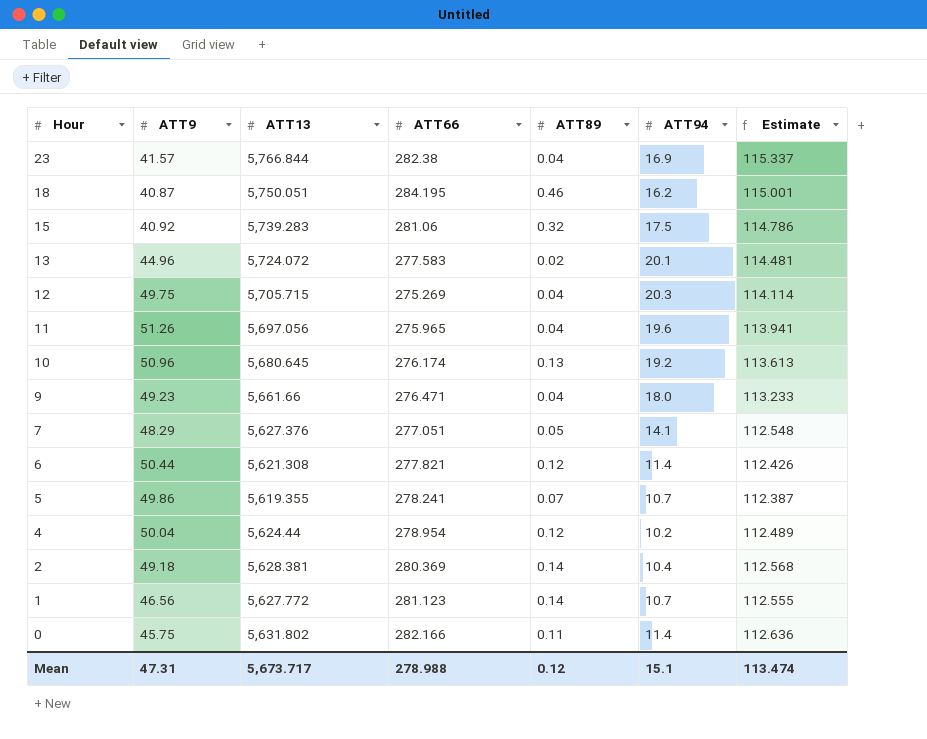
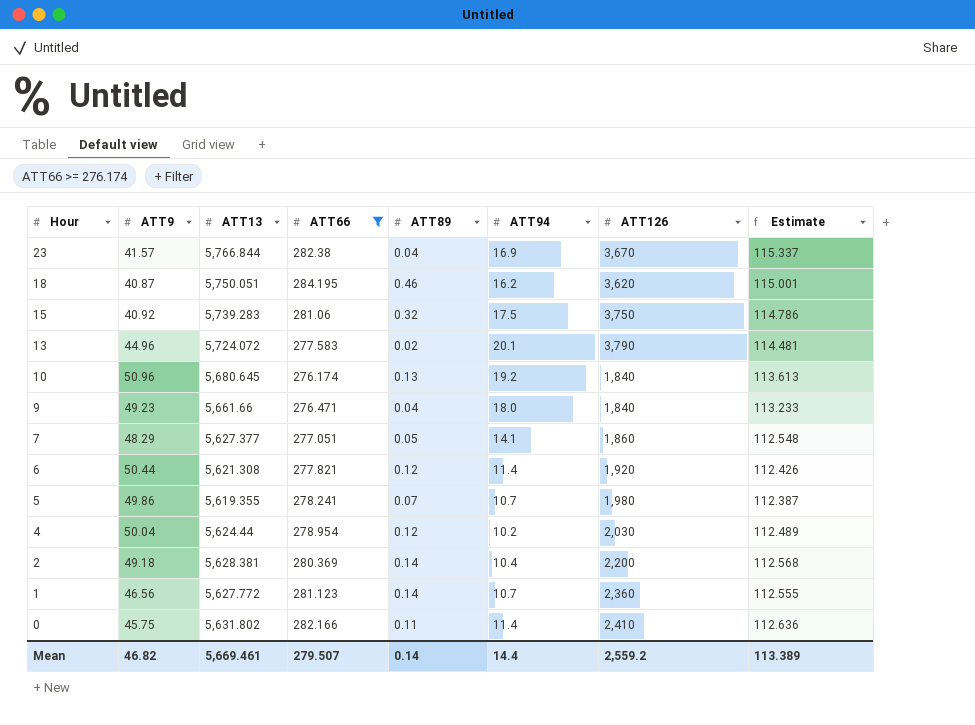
filter: none -> ATT66 >= 276.174
column ATT126 | position: none -> 7
7 | ATT13: 5,627.376 -> 5,627.377
Mean | ATT9: 47.31 -> 46.82
Mean | ATT13: 5,673.717 -> 5,669.461
Mean | ATT66: 278.988 -> 279.507
Mean | ATT89: 0.12 -> 0.14
Mean | ATT94: 15.1 -> 14.4
Mean | Estimate: 113.474 -> 113.389

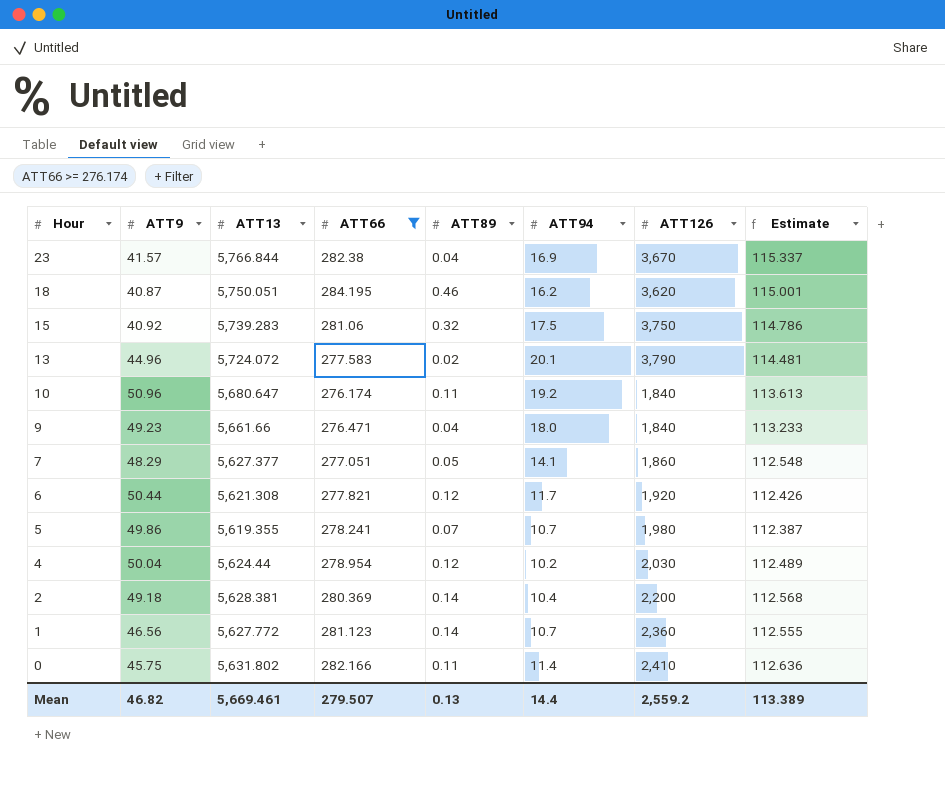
10 | ATT13: 5,680.645 -> 5,680.647
10 | ATT89: 0.13 -> 0.11
6 | ATT94: 11.4 -> 11.7
Mean | ATT89: 0.14 -> 0.13

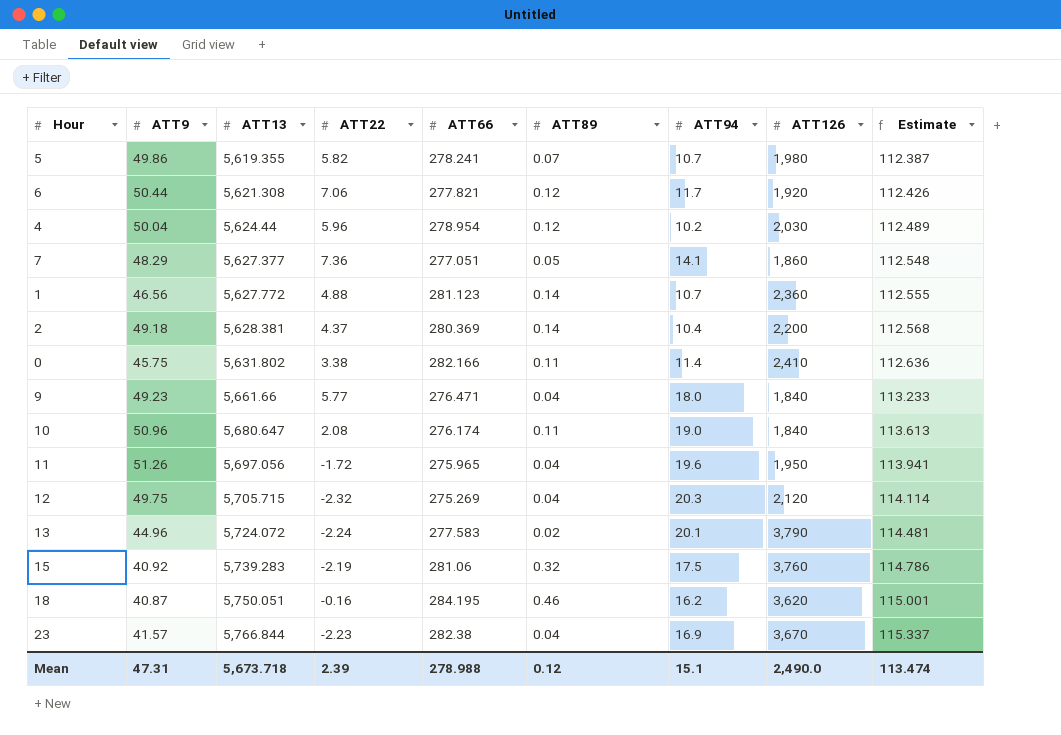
filter: ATT66 >= 276.174 -> none
row order: Hour descending -> ATT13 ascending
column ATT22 | position: none -> 4
10 | ATT94: 19.2 -> 19.0
15 | ATT126: 3,750 -> 3,760
Mean | ATT9: 46.82 -> 47.31
Mean | ATT13: 5,669.461 -> 5,673.718
Mean | ATT66: 279.507 -> 278.988
Mean | ATT89: 0.13 -> 0.12
Mean | ATT94: 14.4 -> 15.1
Mean | ATT126: 2,559.2 -> 2,490.0
Mean | Estimate: 113.389 -> 113.474

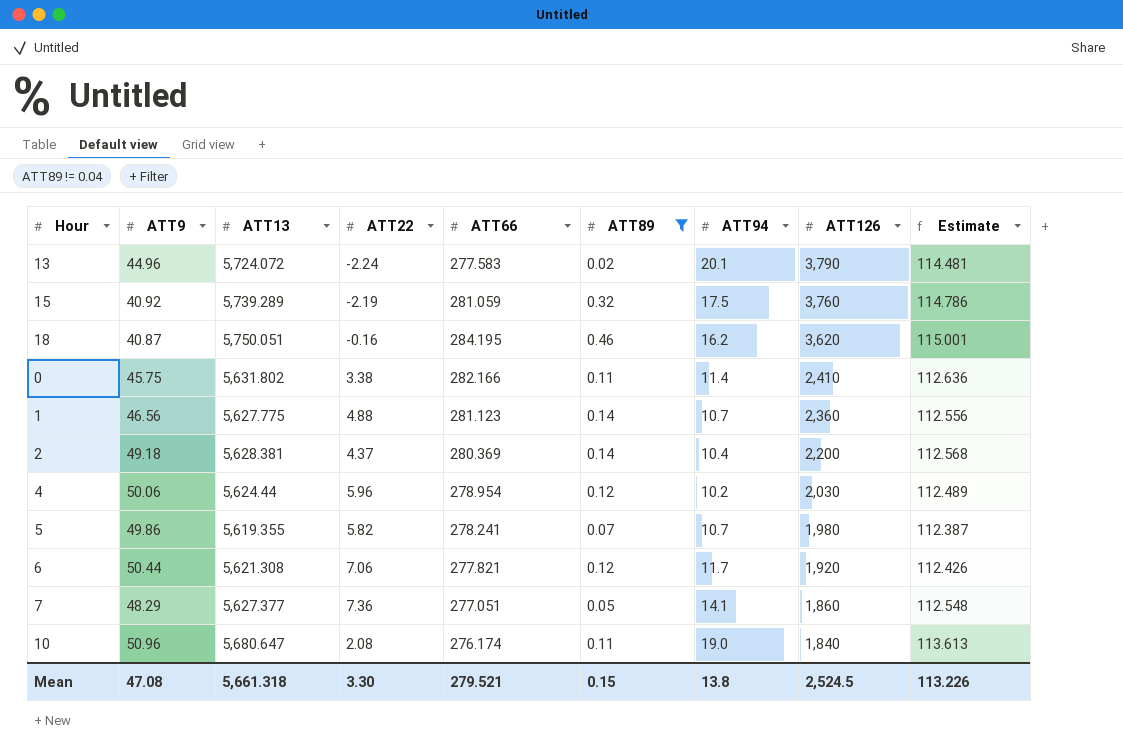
filter: none -> ATT89 != 0.04
row order: ATT13 ascending -> ATT126 descending
15 | ATT13: 5,739.283 -> 5,739.289
15 | ATT66: 281.06 -> 281.059
1 | ATT13: 5,627.772 -> 5,627.775
1 | Estimate: 112.555 -> 112.556
4 | ATT9: 50.04 -> 50.06
Mean | ATT9: 47.31 -> 47.08
Mean | ATT13: 5,673.718 -> 5,661.318
Mean | ATT22: 2.39 -> 3.30
Mean | ATT66: 278.988 -> 279.521
Mean | ATT89: 0.12 -> 0.15
Mean | ATT94: 15.1 -> 13.8
Mean | ATT126: 2,490.0 -> 2,524.5
Mean | Estimate: 113.474 -> 113.226

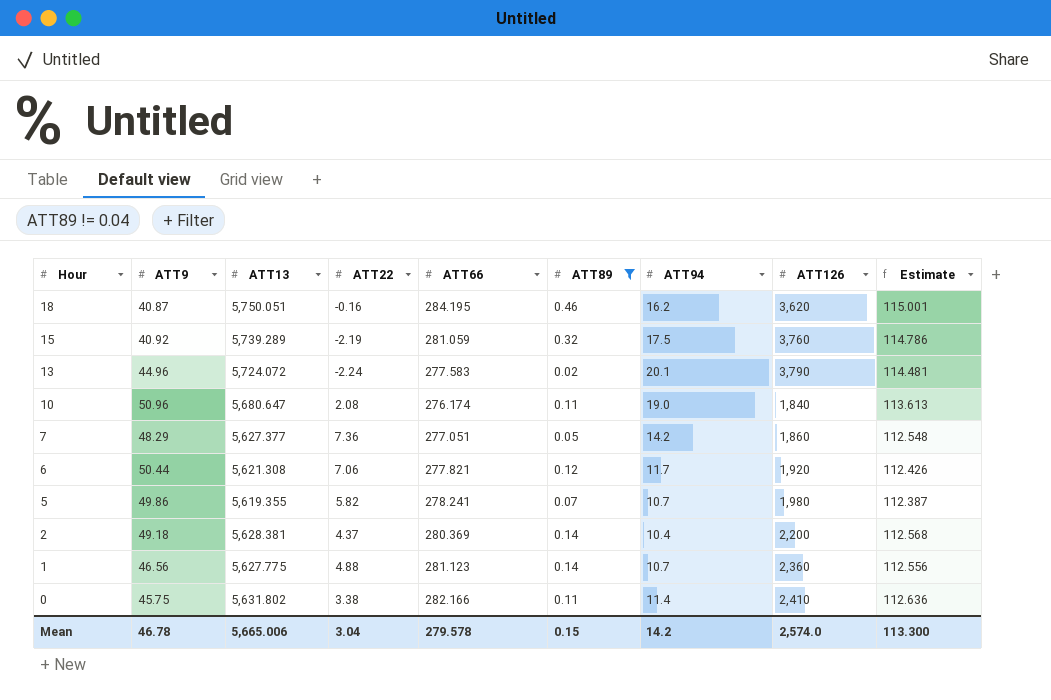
row order: ATT126 descending -> Hour descending
row 4: 50.06 | 5,624.44 | 5.96 | 278.954 | 0.12 | 10.2 | 2,030 | 112.489 -> none
7 | ATT94: 14.1 -> 14.2
Mean | ATT9: 47.08 -> 46.78
Mean | ATT13: 5,661.318 -> 5,665.006
Mean | ATT22: 3.30 -> 3.04
Mean | ATT66: 279.521 -> 279.578
Mean | ATT94: 13.8 -> 14.2
Mean | ATT126: 2,524.5 -> 2,574.0
Mean | Estimate: 113.226 -> 113.300

